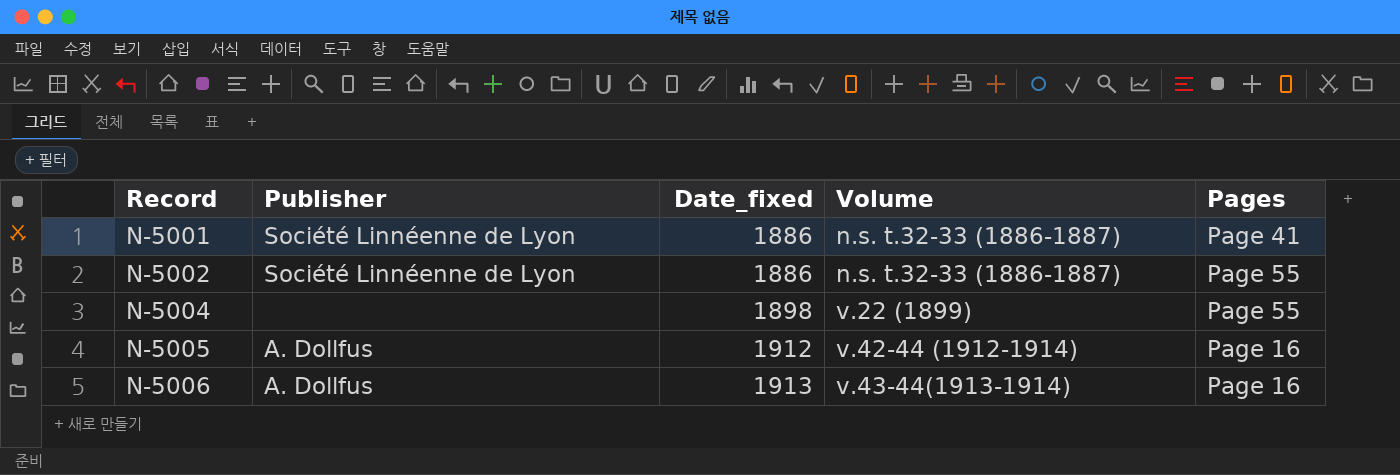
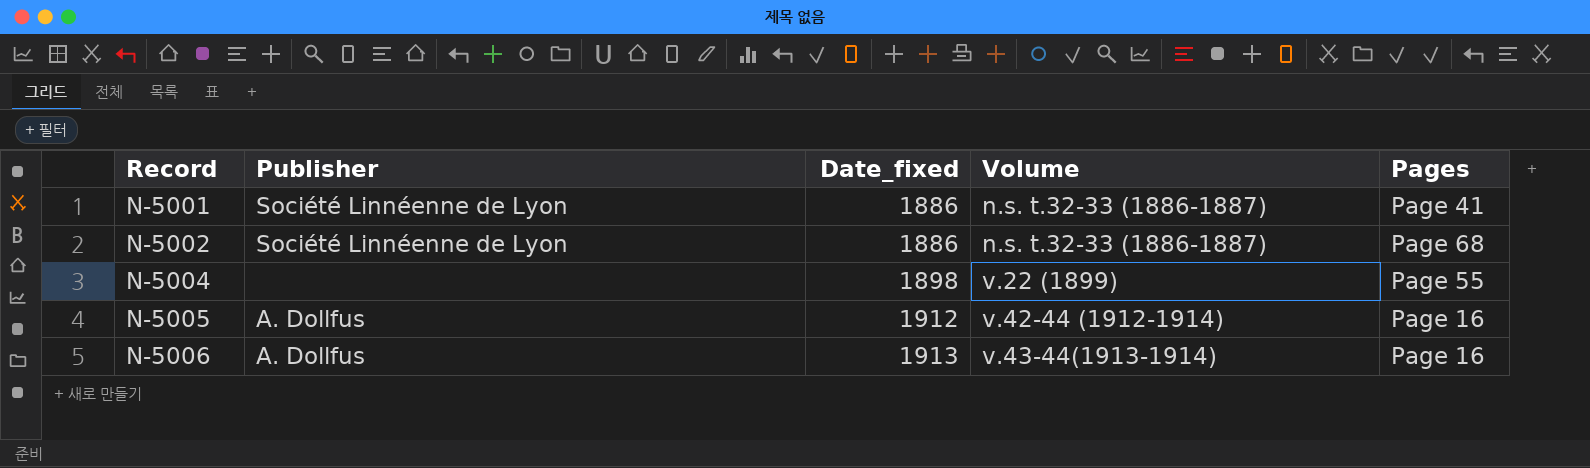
N-5002 | Pages: Page 55 -> Page 68

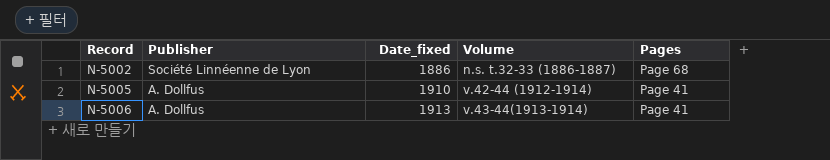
row N-5001: Société Linnéenne de Lyon | 1886 | n.s. t.32-33 (1886-1887) | Page 41 -> none
row N-5004: none | 1898 | v.22 (1899) | Page 55 -> none
N-5005 | Date_fixed: 1912 -> 1910
N-5005 | Pages: Page 16 -> Page 41
N-5006 | Pages: Page 16 -> Page 41

